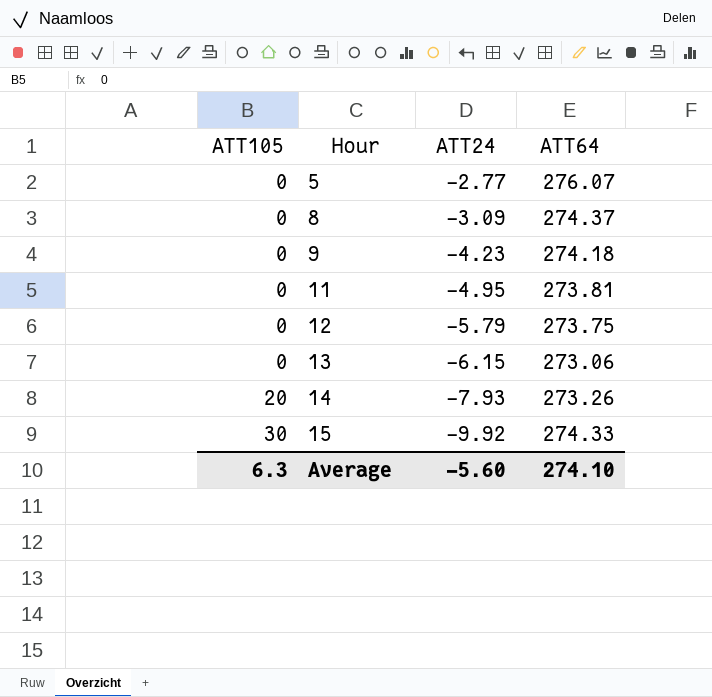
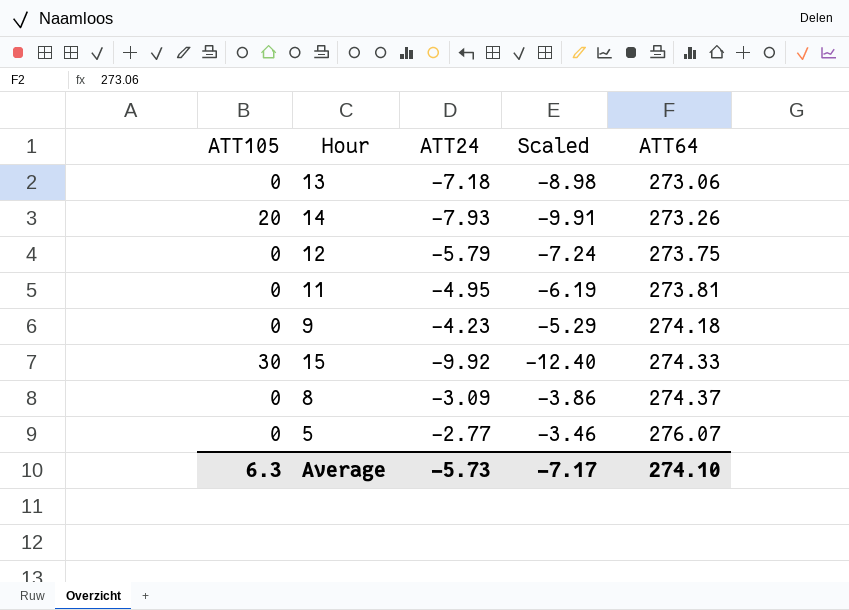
row order: ATT105 ascending -> ATT64 ascending
column Scaled | formula: none -> [ATT24] * 1.25
13 | ATT24: -6.15 -> -7.18
Average | ATT24: -5.60 -> -5.73

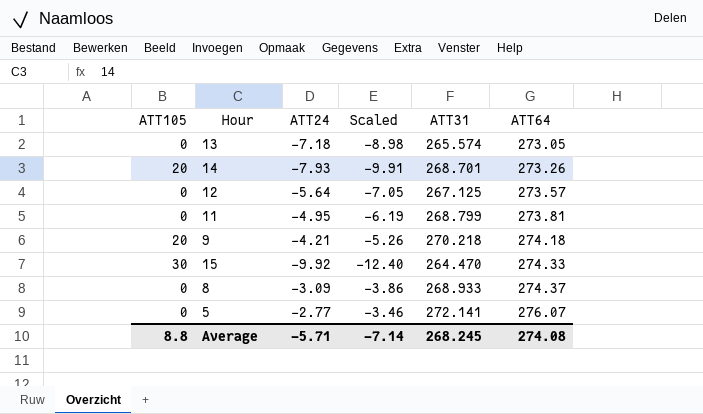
column ATT31 | position: none -> 5
13 | ATT64: 273.06 -> 273.05
12 | ATT24: -5.79 -> -5.64
12 | Scaled: -7.24 -> -7.05
12 | ATT64: 273.75 -> 273.57
9 | ATT105: 0 -> 20
9 | ATT24: -4.23 -> -4.21
9 | Scaled: -5.29 -> -5.26
Average | ATT105: 6.3 -> 8.8
Average | ATT24: -5.73 -> -5.71
Average | Scaled: -7.17 -> -7.14
Average | ATT64: 274.10 -> 274.08

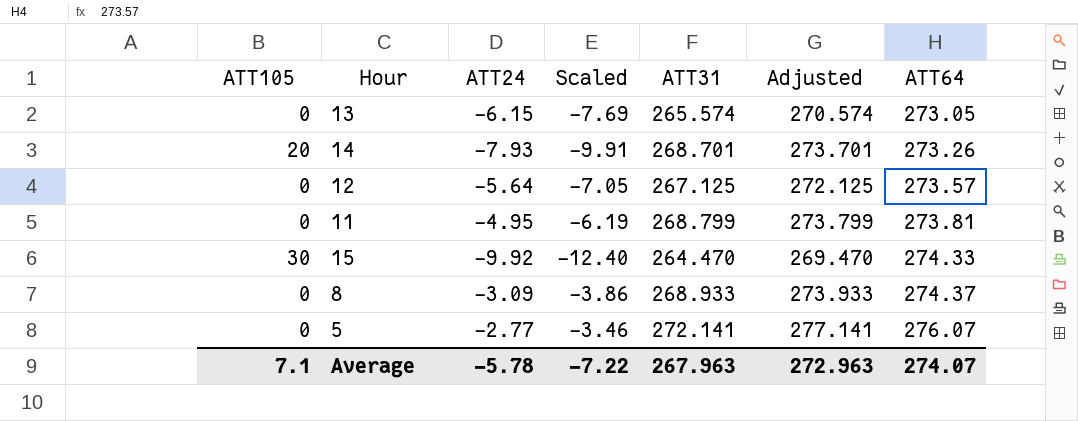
column Adjusted | formula: none -> [ATT31] + 5
row 9: 20 | -4.21 | -5.26 | 270.218 | 274.18 -> none
13 | ATT24: -7.18 -> -6.15
13 | Scaled: -8.98 -> -7.69
Average | ATT105: 8.8 -> 7.1
Average | ATT24: -5.71 -> -5.78
Average | Scaled: -7.14 -> -7.22
Average | ATT31: 268.245 -> 267.963
Average | ATT64: 274.08 -> 274.07

